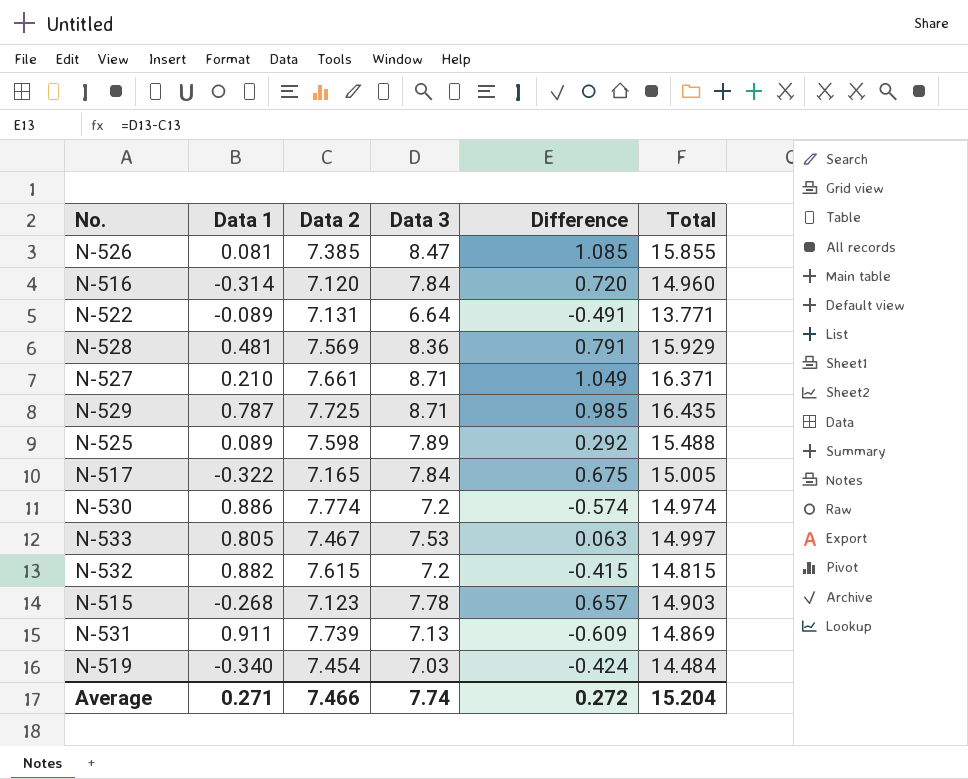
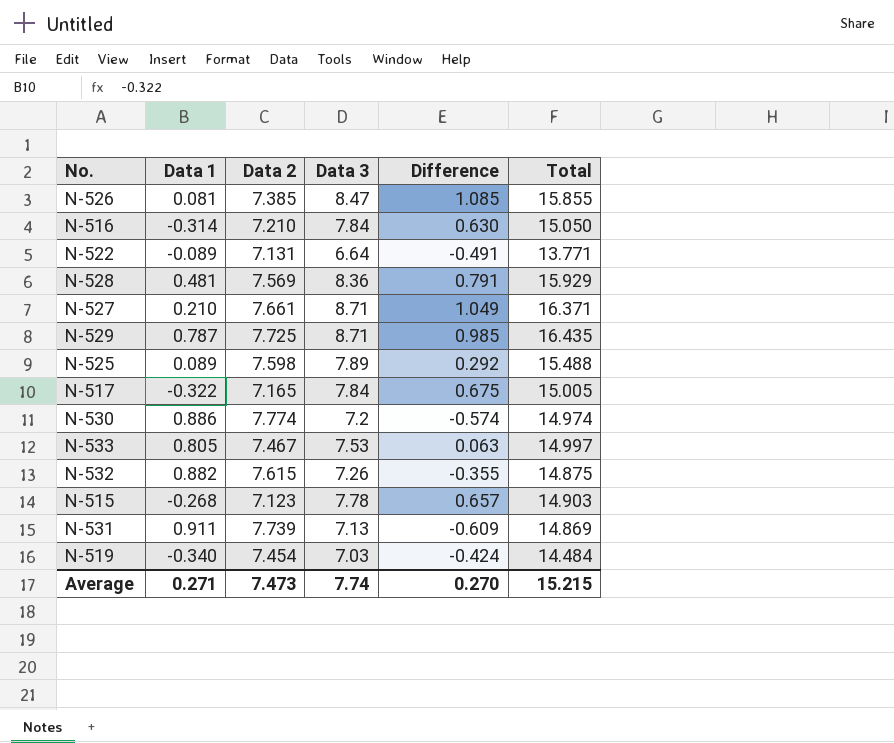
N-516 | Data 2: 7.120 -> 7.210
N-516 | Difference: 0.720 -> 0.630
N-516 | Total: 14.960 -> 15.050
N-532 | Data 3: 7.2 -> 7.26
N-532 | Difference: -0.415 -> -0.355
N-532 | Total: 14.815 -> 14.875
Average | Data 2: 7.466 -> 7.473
Average | Difference: 0.272 -> 0.270
Average | Total: 15.204 -> 15.215

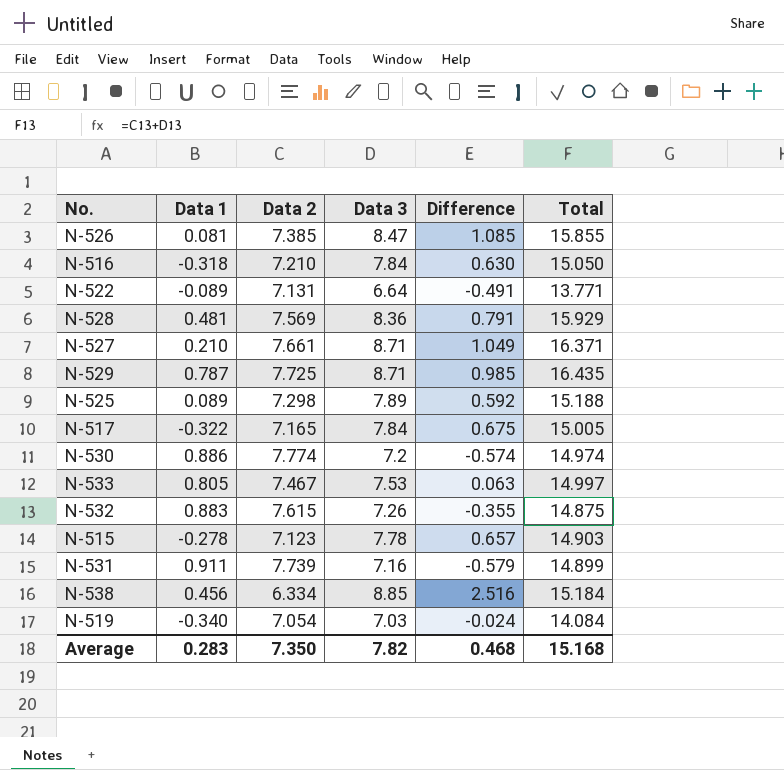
N-516 | Data 1: -0.314 -> -0.318
N-525 | Data 2: 7.598 -> 7.298
N-525 | Difference: 0.292 -> 0.592
N-525 | Total: 15.488 -> 15.188
N-532 | Data 1: 0.882 -> 0.883
N-515 | Data 1: -0.268 -> -0.278
N-531 | Data 3: 7.13 -> 7.16
N-531 | Difference: -0.609 -> -0.579
N-531 | Total: 14.869 -> 14.899
row N-538: none -> 0.456 | 6.334 | 8.85 | 2.516 | 15.184
N-519 | Data 2: 7.454 -> 7.054
N-519 | Difference: -0.424 -> -0.024
N-519 | Total: 14.484 -> 14.084
Average | Data 1: 0.271 -> 0.283
Average | Data 2: 7.473 -> 7.350
Average | Data 3: 7.74 -> 7.82
Average | Difference: 0.270 -> 0.468
Average | Total: 15.215 -> 15.168

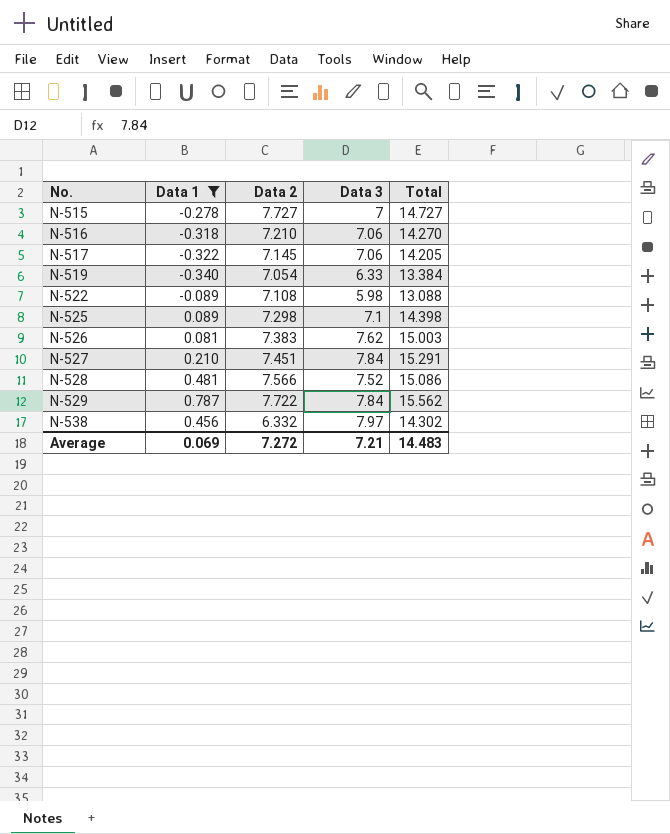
filter: none -> Data 1 <= 0.787
row order: none -> No. ascending
column Difference | formula: [Data 3] - [Data 2] -> none
N-515 | Data 2: 7.123 -> 7.727
N-515 | Data 3: 7.78 -> 7
N-515 | Total: 14.903 -> 14.727
N-516 | Data 3: 7.84 -> 7.06
N-516 | Total: 15.050 -> 14.270
N-517 | Data 2: 7.165 -> 7.145
N-517 | Data 3: 7.84 -> 7.06
N-517 | Total: 15.005 -> 14.205
N-519 | Data 3: 7.03 -> 6.33
N-519 | Total: 14.084 -> 13.384
N-522 | Data 2: 7.131 -> 7.108
N-522 | Data 3: 6.64 -> 5.98
N-522 | Total: 13.771 -> 13.088
N-525 | Data 3: 7.89 -> 7.1
N-525 | Total: 15.188 -> 14.398
N-526 | Data 2: 7.385 -> 7.383
N-526 | Data 3: 8.47 -> 7.62
N-526 | Total: 15.855 -> 15.003
N-527 | Data 2: 7.661 -> 7.451
N-527 | Data 3: 8.71 -> 7.84
N-527 | Total: 16.371 -> 15.291
N-528 | Data 2: 7.569 -> 7.566
N-528 | Data 3: 8.36 -> 7.52
N-528 | Total: 15.929 -> 15.086
N-529 | Data 2: 7.725 -> 7.722
N-529 | Data 3: 8.71 -> 7.84
N-529 | Total: 16.435 -> 15.562
N-538 | Data 2: 6.334 -> 6.332
N-538 | Data 3: 8.85 -> 7.97
N-538 | Total: 15.184 -> 14.302
Average | Data 1: 0.283 -> 0.069
Average | Data 2: 7.350 -> 7.272
Average | Data 3: 7.82 -> 7.21
Average | Total: 15.168 -> 14.483

